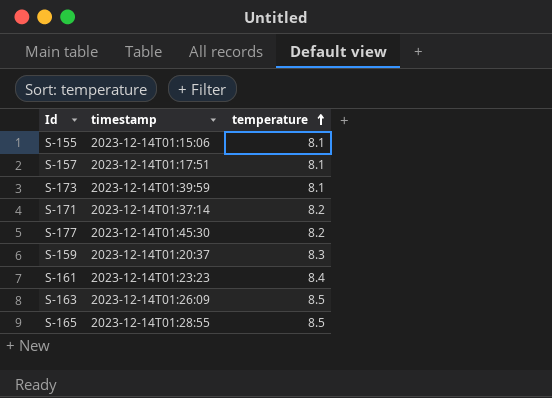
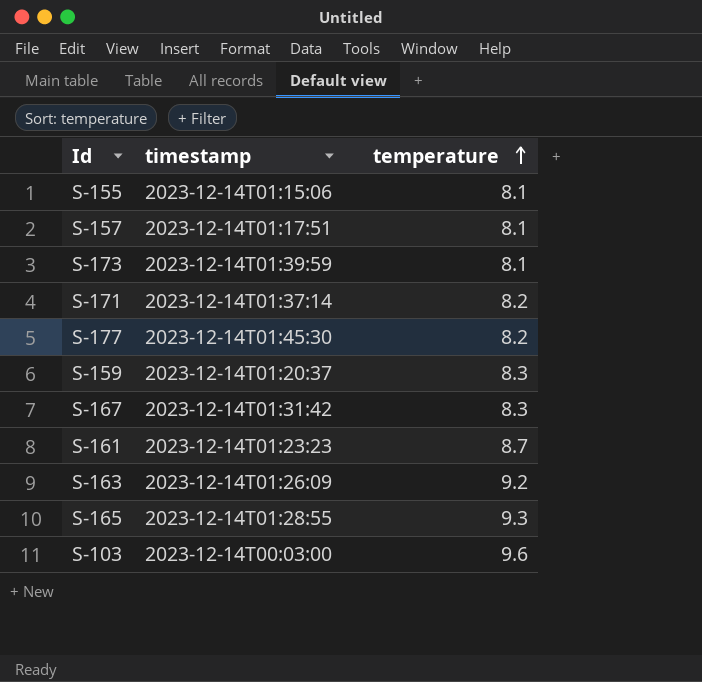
row S-167: none -> 2023-12-14T01:31:42 | 8.3
S-161 | temperature: 8.4 -> 8.7
S-163 | temperature: 8.5 -> 9.2
S-165 | temperature: 8.5 -> 9.3
row S-103: none -> 2023-12-14T00:03:00 | 9.6

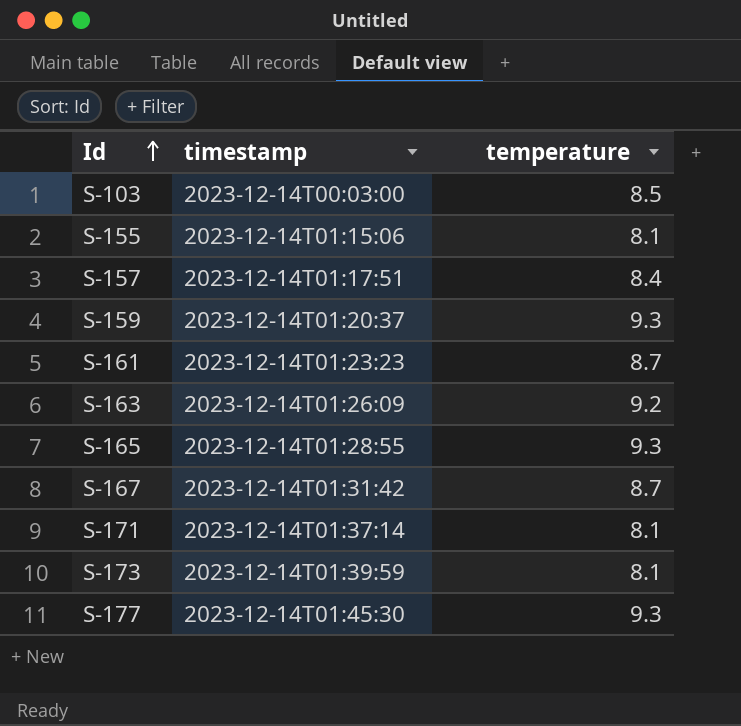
row order: temperature ascending -> Id ascending
S-103 | temperature: 9.6 -> 8.5
S-157 | temperature: 8.1 -> 8.4
S-159 | temperature: 8.3 -> 9.3
S-167 | temperature: 8.3 -> 8.7
S-171 | temperature: 8.2 -> 8.1
S-177 | temperature: 8.2 -> 9.3

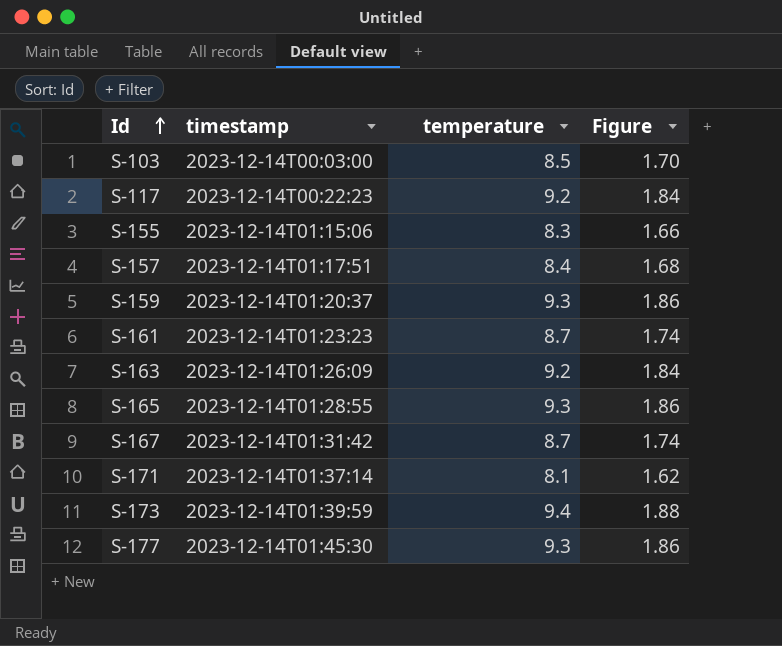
column Figure | formula: none -> [temperature] * 0.2
row S-117: none -> 2023-12-14T00:22:23 | 9.2 | 1.84
S-155 | temperature: 8.1 -> 8.3
S-173 | temperature: 8.1 -> 9.4

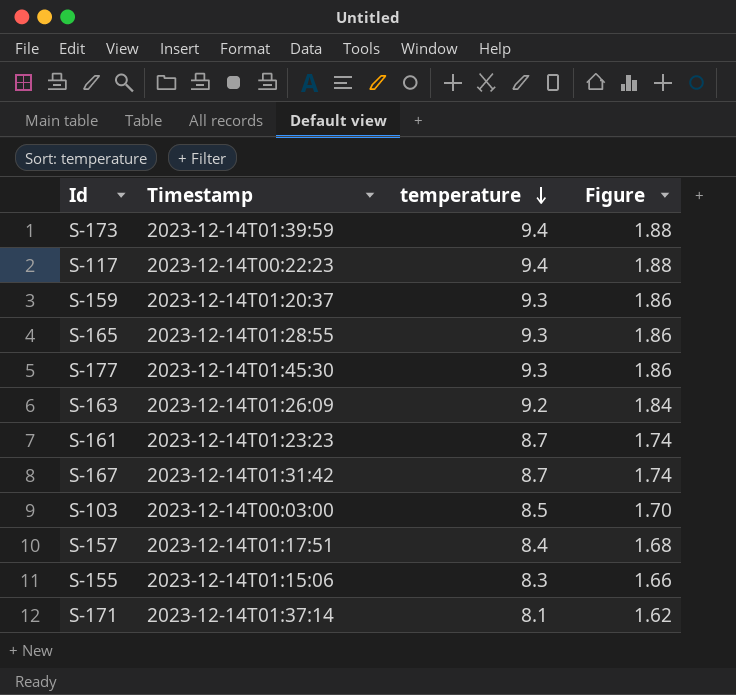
row order: Id ascending -> temperature descending
column name: timestamp -> Timestamp
S-117 | temperature: 9.2 -> 9.4
S-117 | Figure: 1.84 -> 1.88

